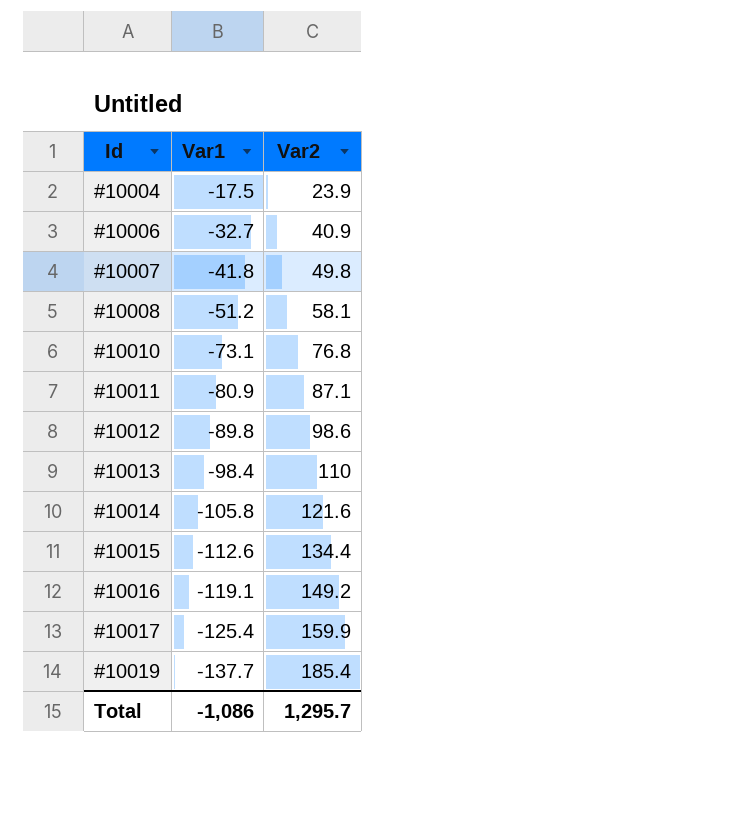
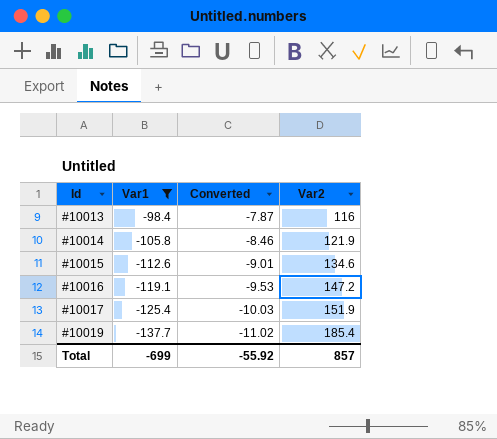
filter: none -> Var1 <= -98.4
column Converted | formula: none -> [Var1] * 0.08
#10013 | Var2: 110 -> 116
#10014 | Var2: 121.6 -> 121.9
#10015 | Var2: 134.4 -> 134.6
#10016 | Var2: 149.2 -> 147.2
#10017 | Var2: 159.9 -> 151.9
Total | Var1: -1,086 -> -699
Total | Var2: 1,295.7 -> 857

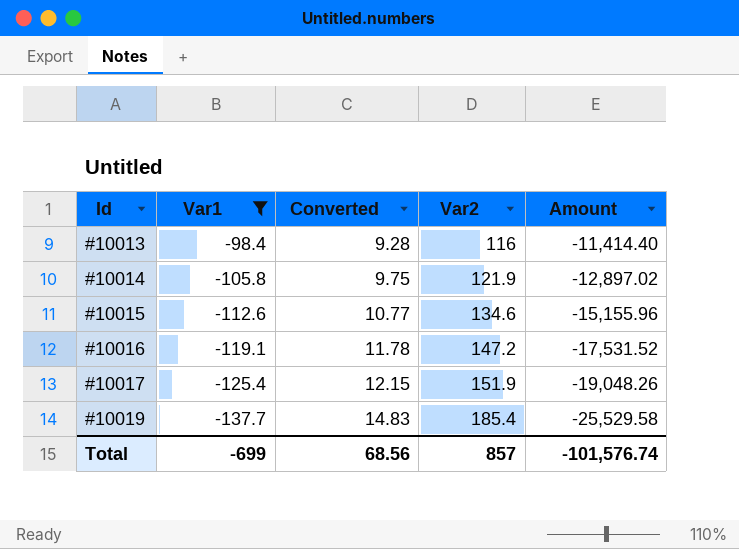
column Converted | formula: [Var1] * 0.08 -> [Var2] * 0.08
column Amount | formula: none -> [Var1] * [Var2]
Total | Converted: -55.92 -> 68.56

